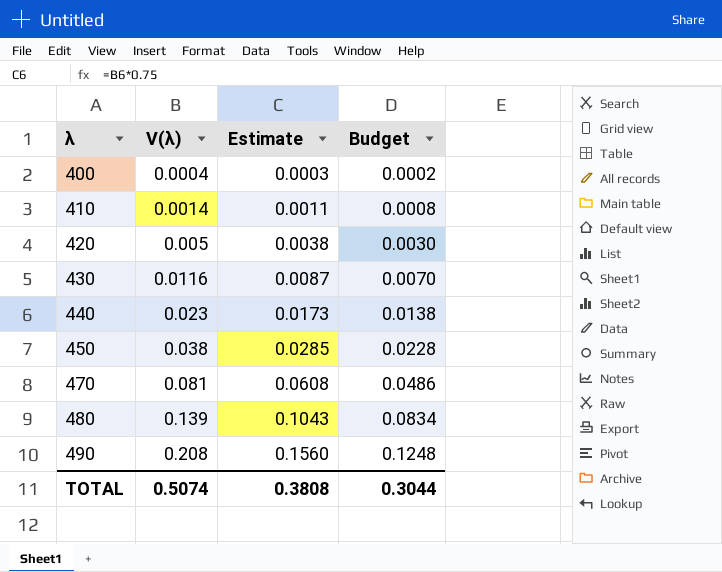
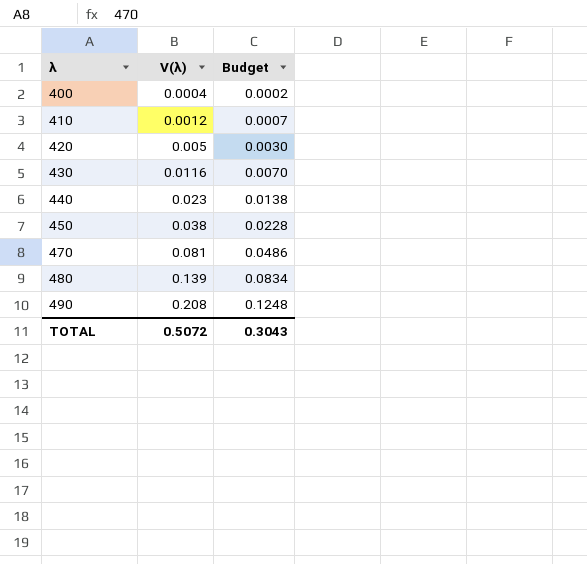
column Estimate | formula: [V(λ)] * 0.75 -> none
410 | V(λ): 0.0014 -> 0.0012
410 | Budget: 0.0008 -> 0.0007
TOTAL | V(λ): 0.5074 -> 0.5072
TOTAL | Budget: 0.3044 -> 0.3043

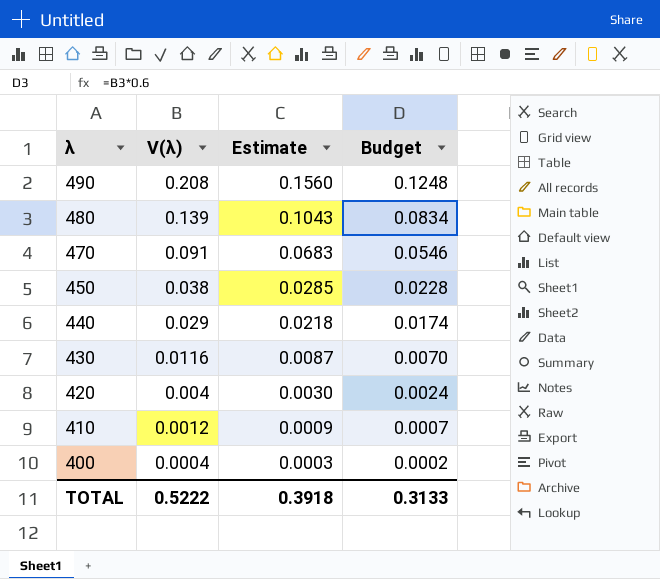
row order: λ ascending -> λ descending
column Estimate | formula: none -> [V(λ)] * 0.75
470 | V(λ): 0.081 -> 0.091
470 | Budget: 0.0486 -> 0.0546
440 | V(λ): 0.023 -> 0.029
440 | Budget: 0.0138 -> 0.0174
420 | V(λ): 0.005 -> 0.004
420 | Budget: 0.0030 -> 0.0024
TOTAL | V(λ): 0.5072 -> 0.5222
TOTAL | Budget: 0.3043 -> 0.3133

